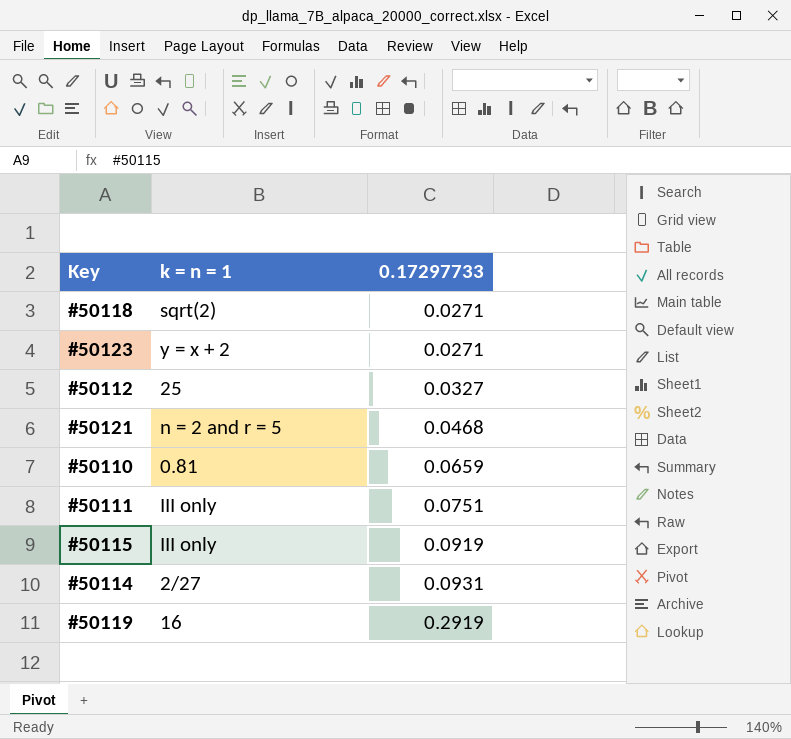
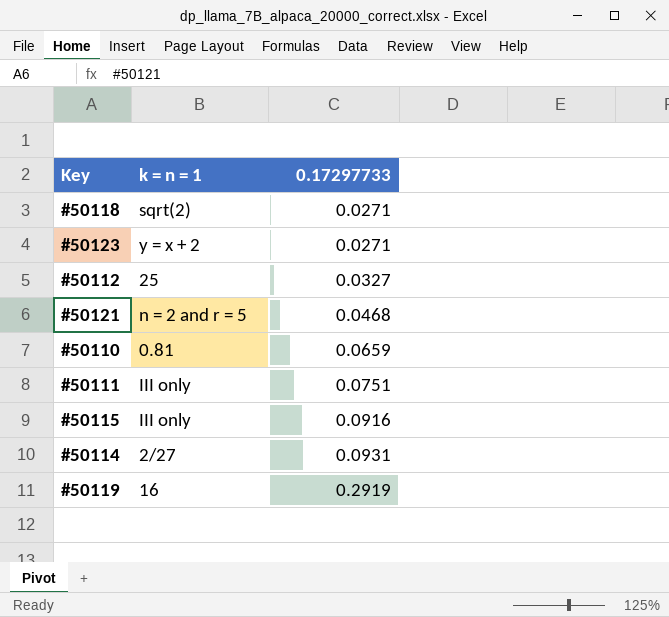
#50115 | 0.17297733: 0.0919 -> 0.0916

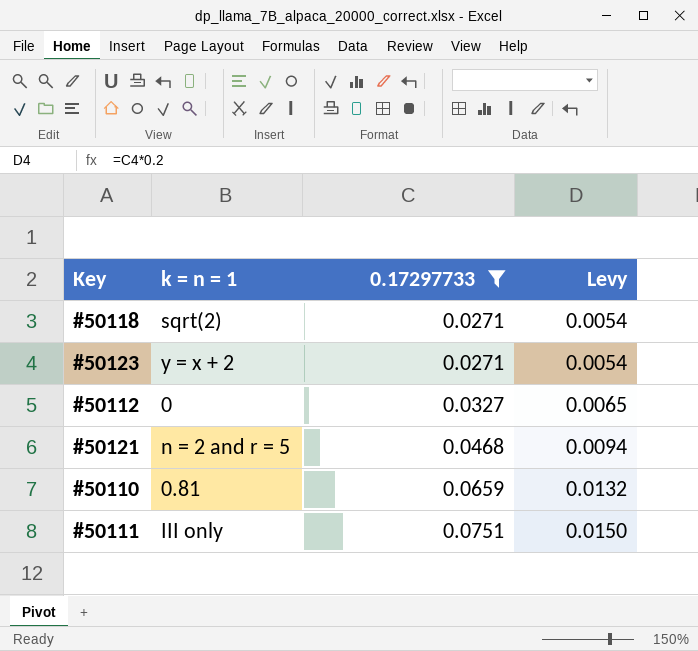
filter: none -> 0.17297733 <= 0.0751
column Levy | formula: none -> [0.17297733] * 0.2
#50112 | k = n = 1: 25 -> 0

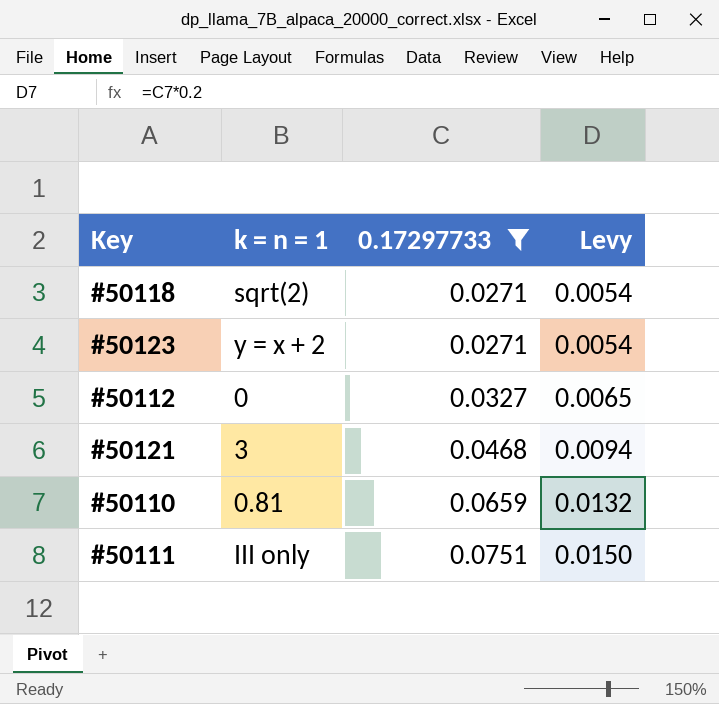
#50121 | k = n = 1: n = 2 and r = 5 -> 3

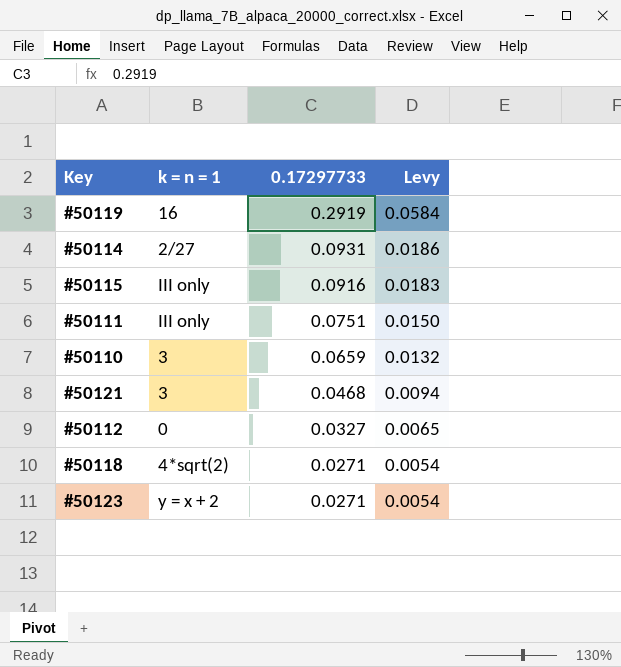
filter: 0.17297733 <= 0.0751 -> none
row order: 0.17297733 ascending -> 0.17297733 descending
#50110 | k = n = 1: 0.81 -> 3
#50118 | k = n = 1: sqrt(2) -> 4*sqrt(2)

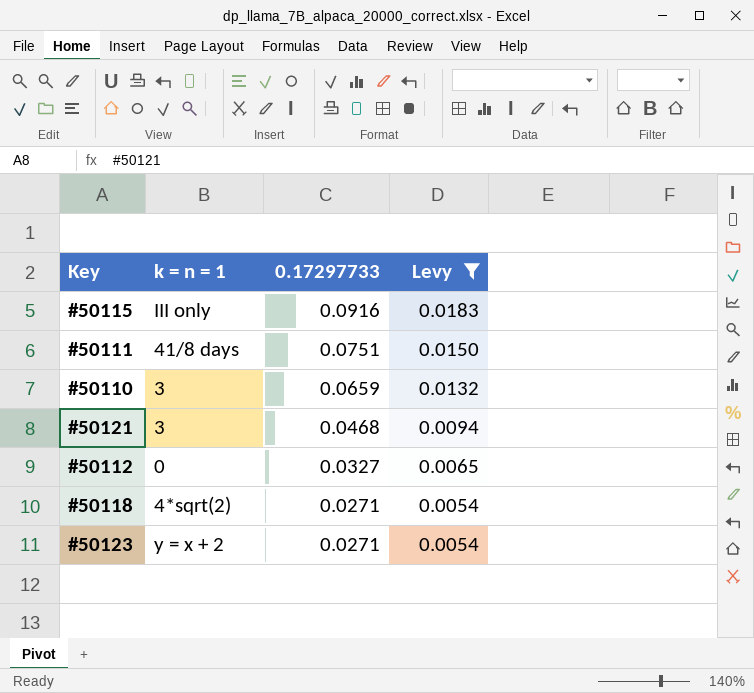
filter: none -> Levy <= 0.0183
#50111 | k = n = 1: III only -> 41/8 days

